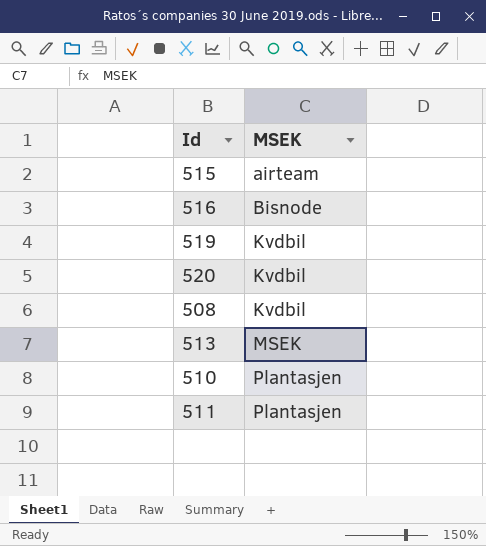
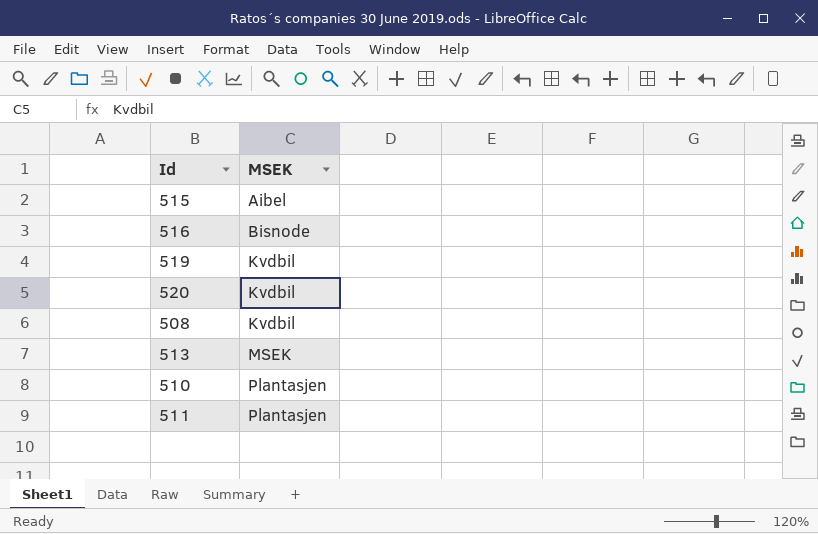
515 | MSEK: airteam -> Aibel

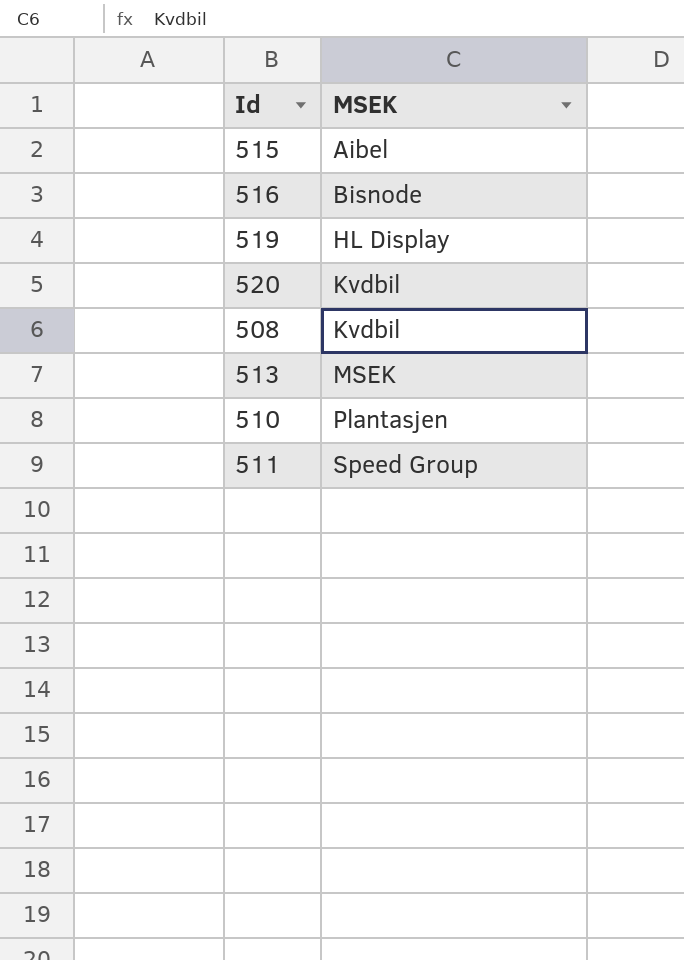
519 | MSEK: Kvdbil -> HL Display
511 | MSEK: Plantasjen -> Speed Group

